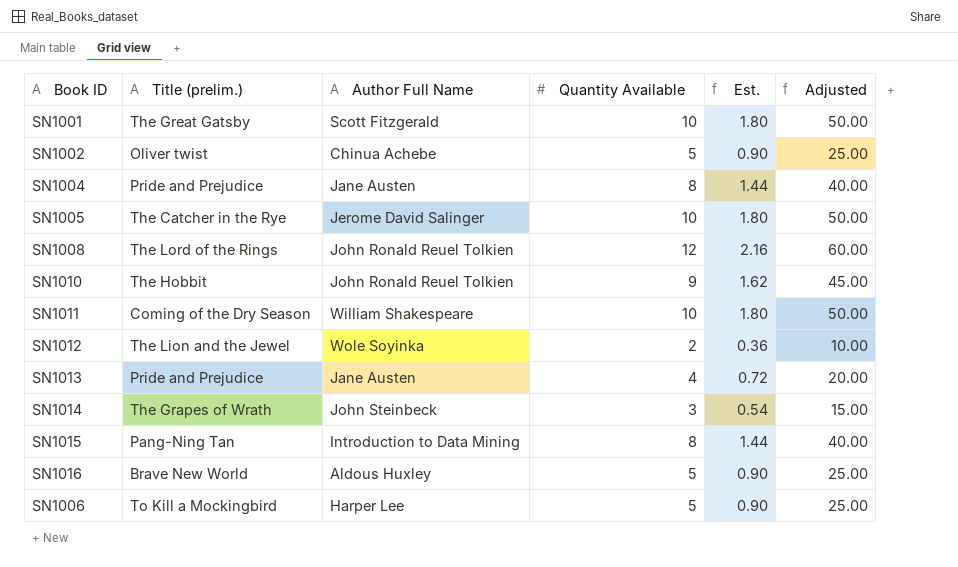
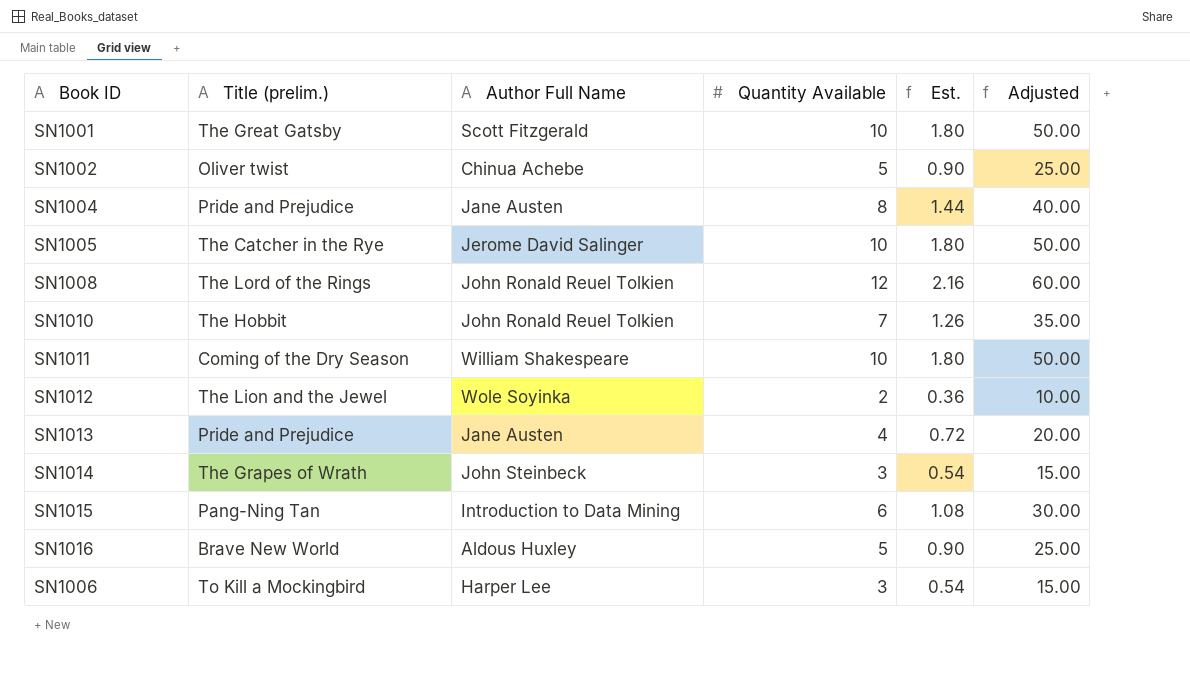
SN1010 | Quantity Available: 9 -> 7
SN1010 | Est.: 1.62 -> 1.26
SN1010 | Adjusted: 45.00 -> 35.00
SN1015 | Quantity Available: 8 -> 6
SN1015 | Est.: 1.44 -> 1.08
SN1015 | Adjusted: 40.00 -> 30.00
SN1006 | Quantity Available: 5 -> 3
SN1006 | Est.: 0.90 -> 0.54
SN1006 | Adjusted: 25.00 -> 15.00

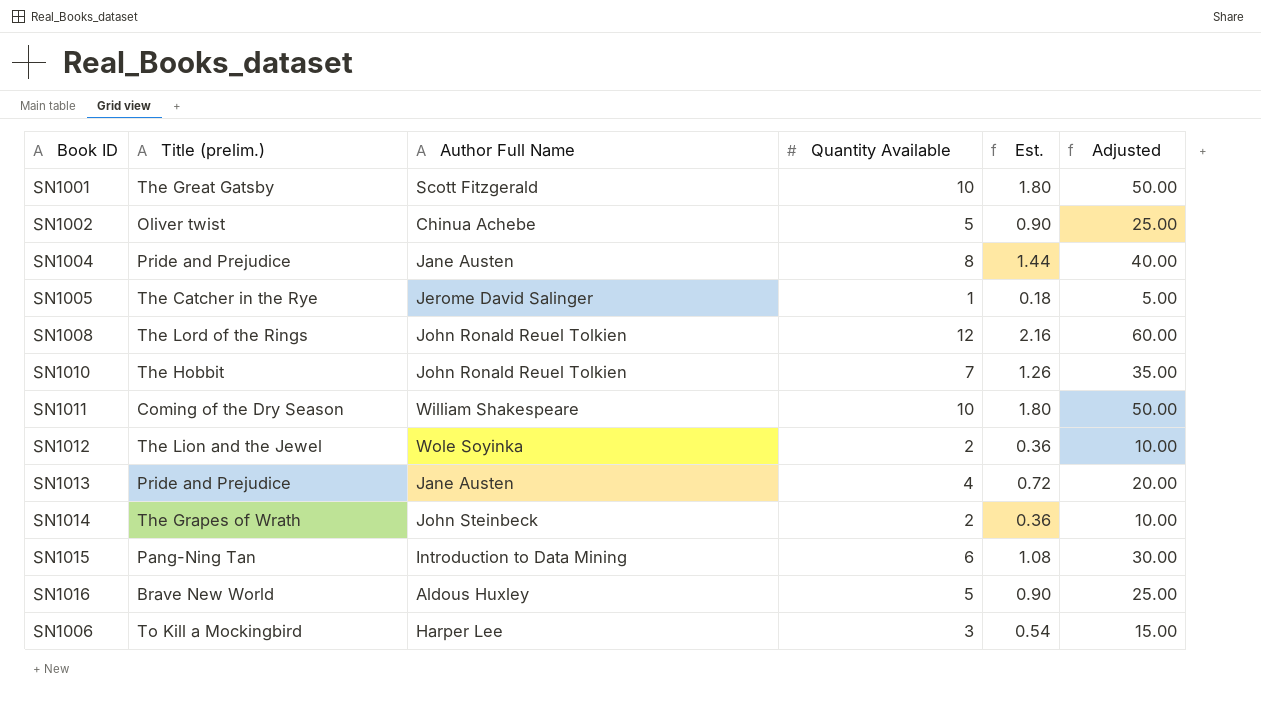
SN1005 | Quantity Available: 10 -> 1
SN1005 | Est.: 1.80 -> 0.18
SN1005 | Adjusted: 50.00 -> 5.00
SN1014 | Quantity Available: 3 -> 2
SN1014 | Est.: 0.54 -> 0.36
SN1014 | Adjusted: 15.00 -> 10.00

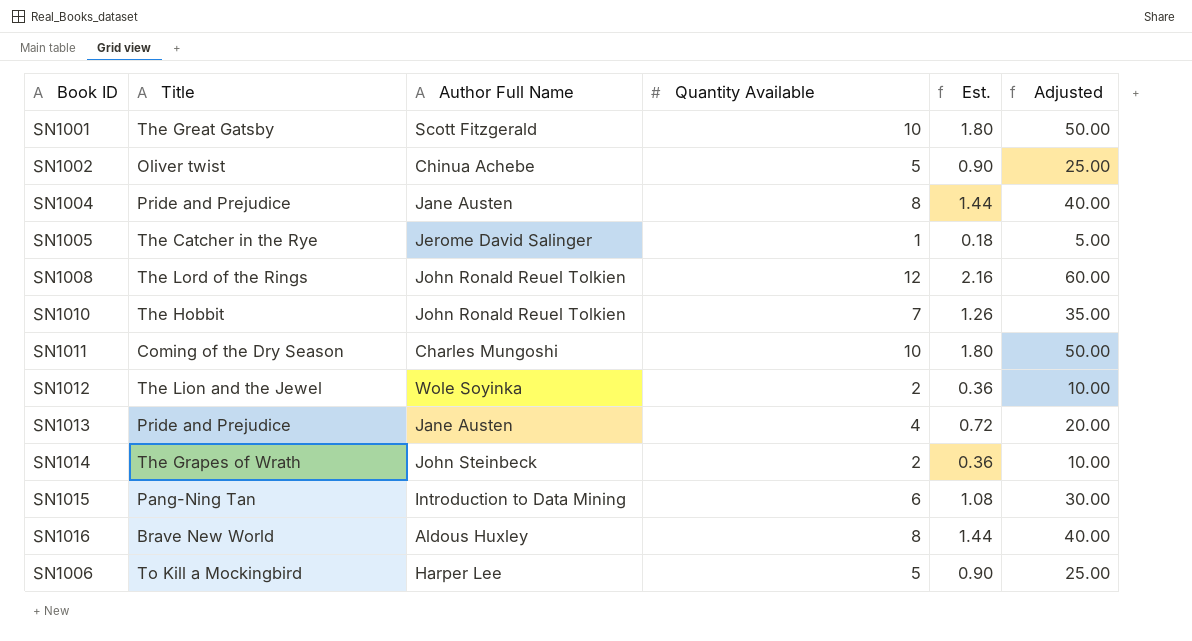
column name: Title (prelim.) -> Title
SN1011 | Author Full Name: William Shakespeare -> Charles Mungoshi
SN1016 | Quantity Available: 5 -> 8
SN1016 | Est.: 0.90 -> 1.44
SN1016 | Adjusted: 25.00 -> 40.00
SN1006 | Quantity Available: 3 -> 5
SN1006 | Est.: 0.54 -> 0.90
SN1006 | Adjusted: 15.00 -> 25.00

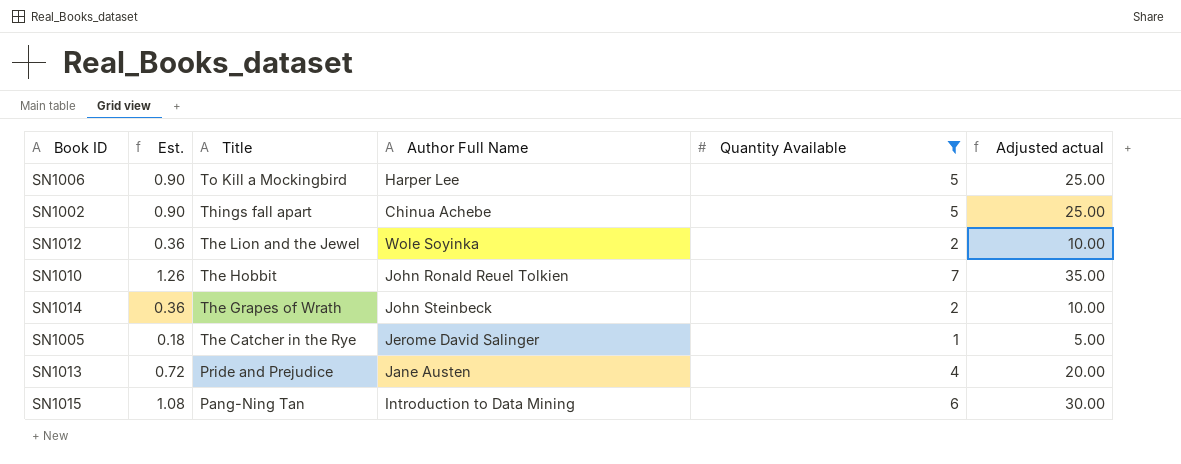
filter: none -> Quantity Available <= 7
row order: none -> Title descending
column Est. | position: 5 -> 2
column name: Adjusted -> Adjusted actual
SN1002 | Title: Oliver twist -> Things fall apart

